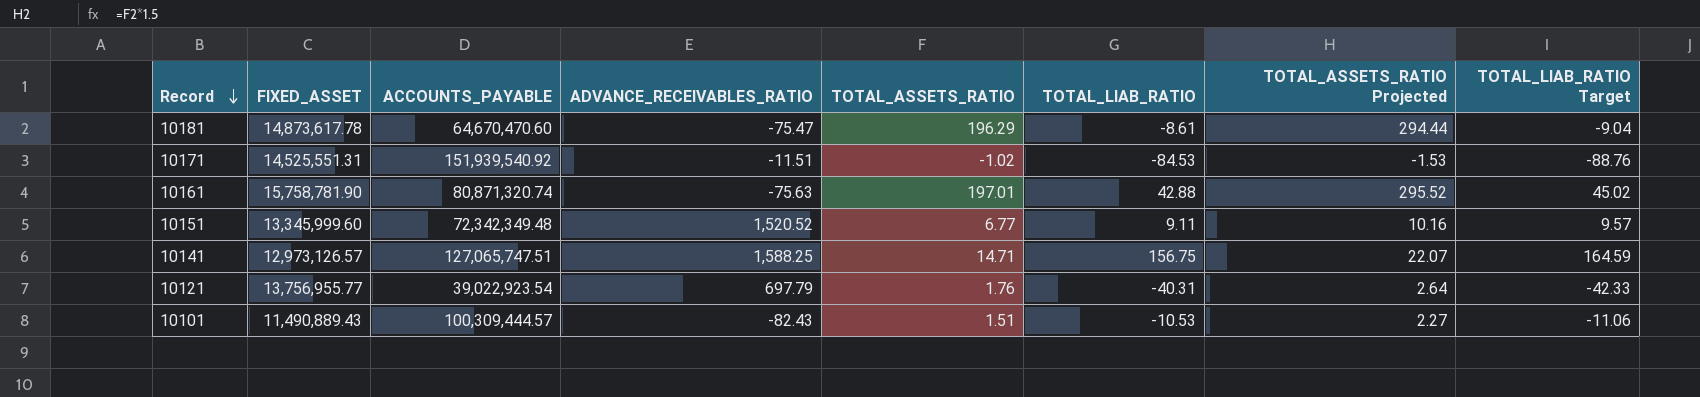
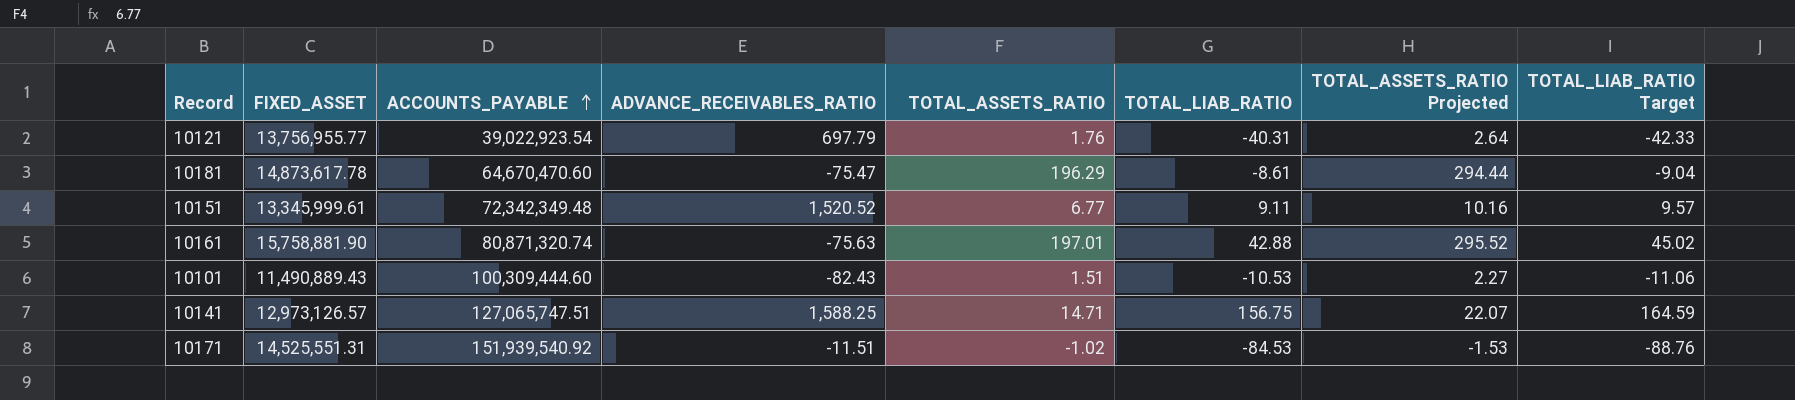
row order: Record descending -> ACCOUNTS_PAYABLE ascending
10151 | FIXED_ASSET: 13,345,999.60 -> 13,345,999.61
10161 | FIXED_ASSET: 15,758,781.90 -> 15,758,881.90
10101 | ACCOUNTS_PAYABLE: 100,309,444.57 -> 100,309,444.60

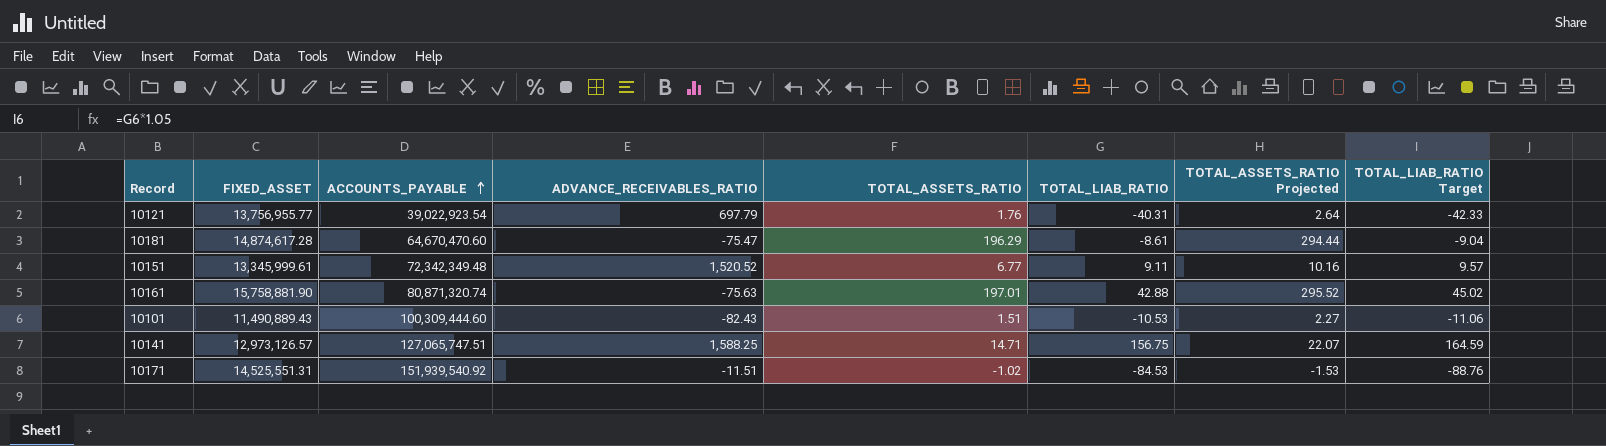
10181 | FIXED_ASSET: 14,873,617.78 -> 14,874,617.28

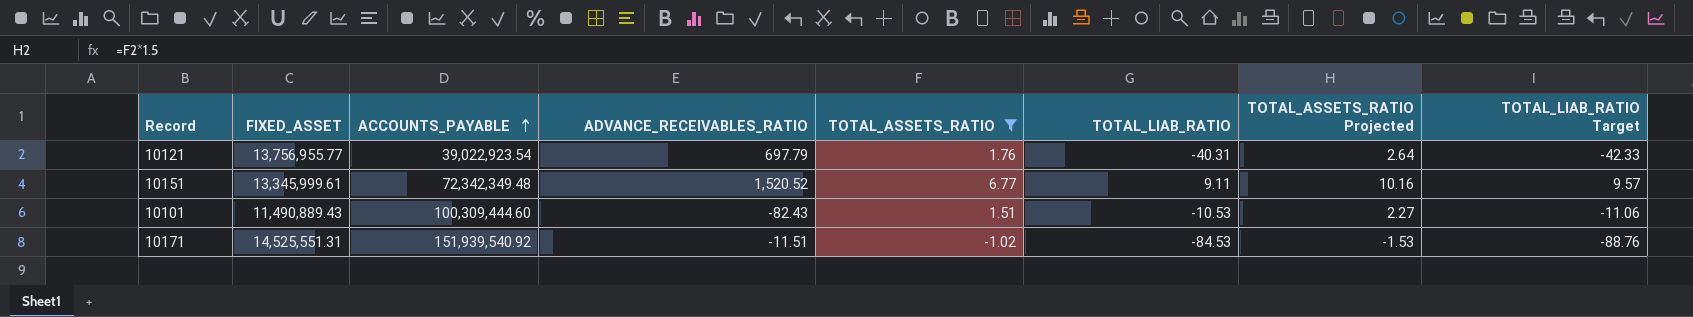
filter: none -> TOTAL_ASSETS_RATIO <= 6.77

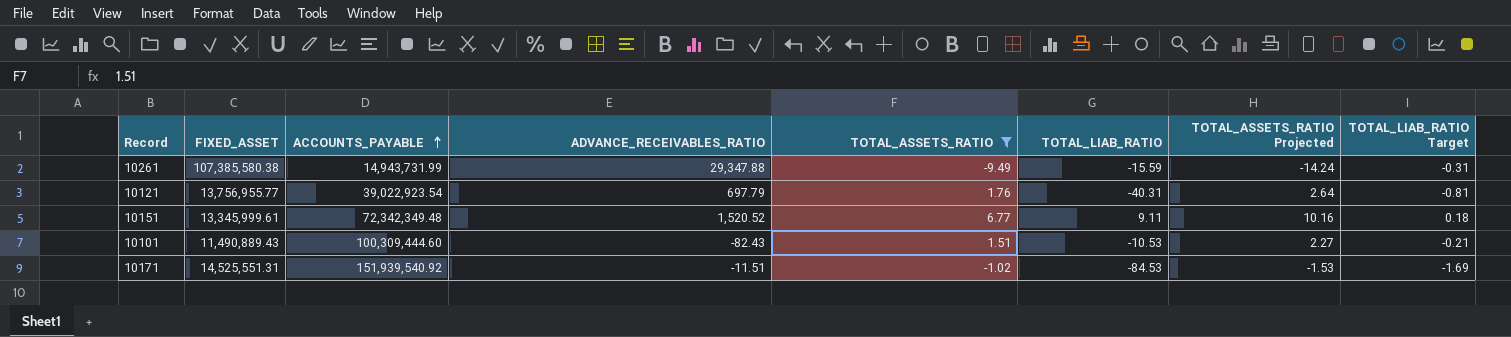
column TOTAL_LIAB_RATIO Target | formula: [TOTAL_LIAB_RATIO] * 1.05 -> [TOTAL_LIAB_RATIO] * 0.02
row 10261: none -> 107,385,580.38 | 14,943,731.99 | 29,347.88 | -9.49 | -15.59 | -14.24 | -0.31

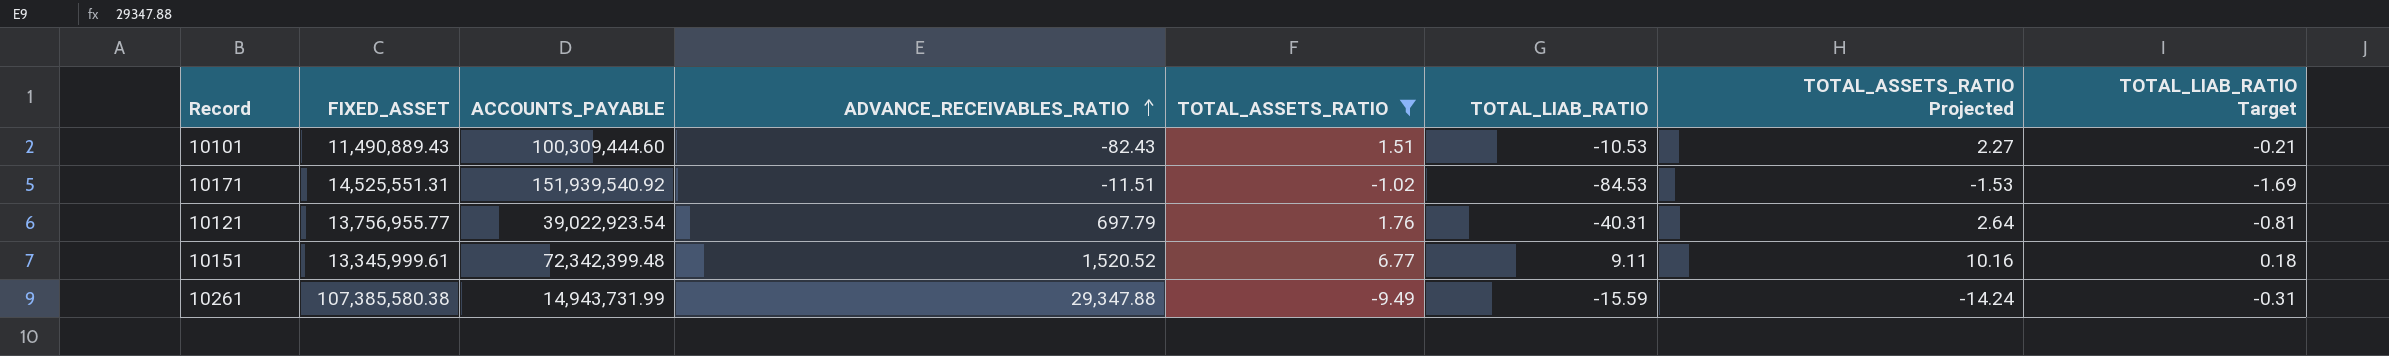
row order: ACCOUNTS_PAYABLE ascending -> ADVANCE_RECEIVABLES_RATIO ascending
10151 | ACCOUNTS_PAYABLE: 72,342,349.48 -> 72,342,399.48

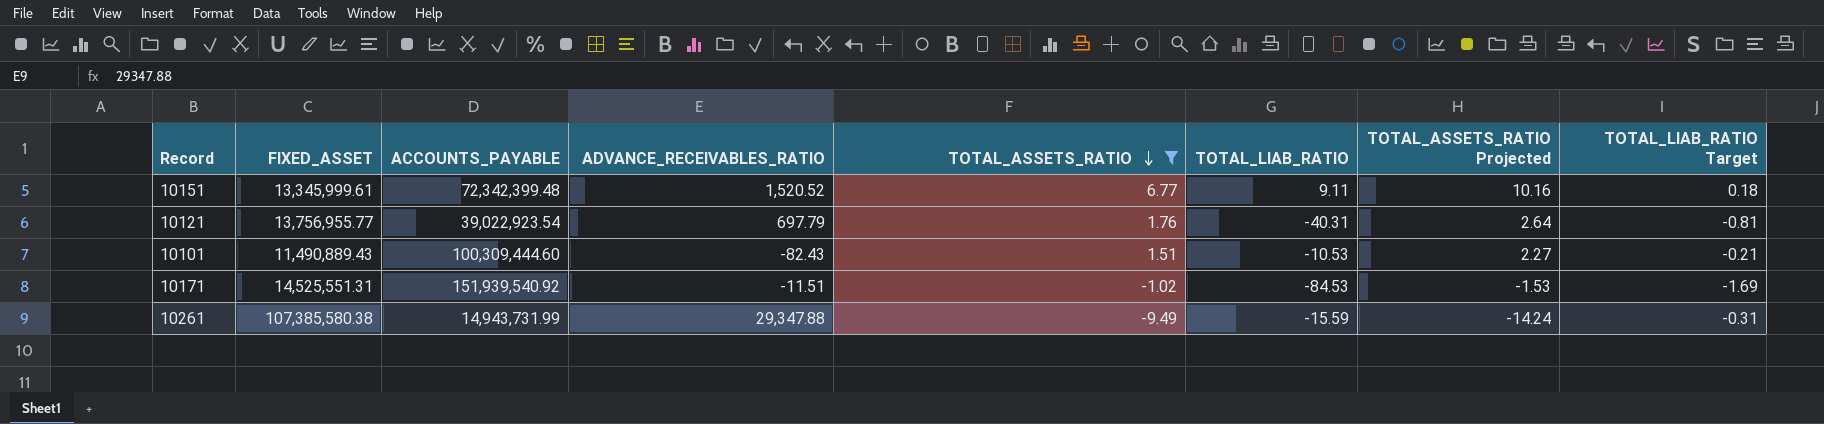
row order: ADVANCE_RECEIVABLES_RATIO ascending -> TOTAL_ASSETS_RATIO descending

